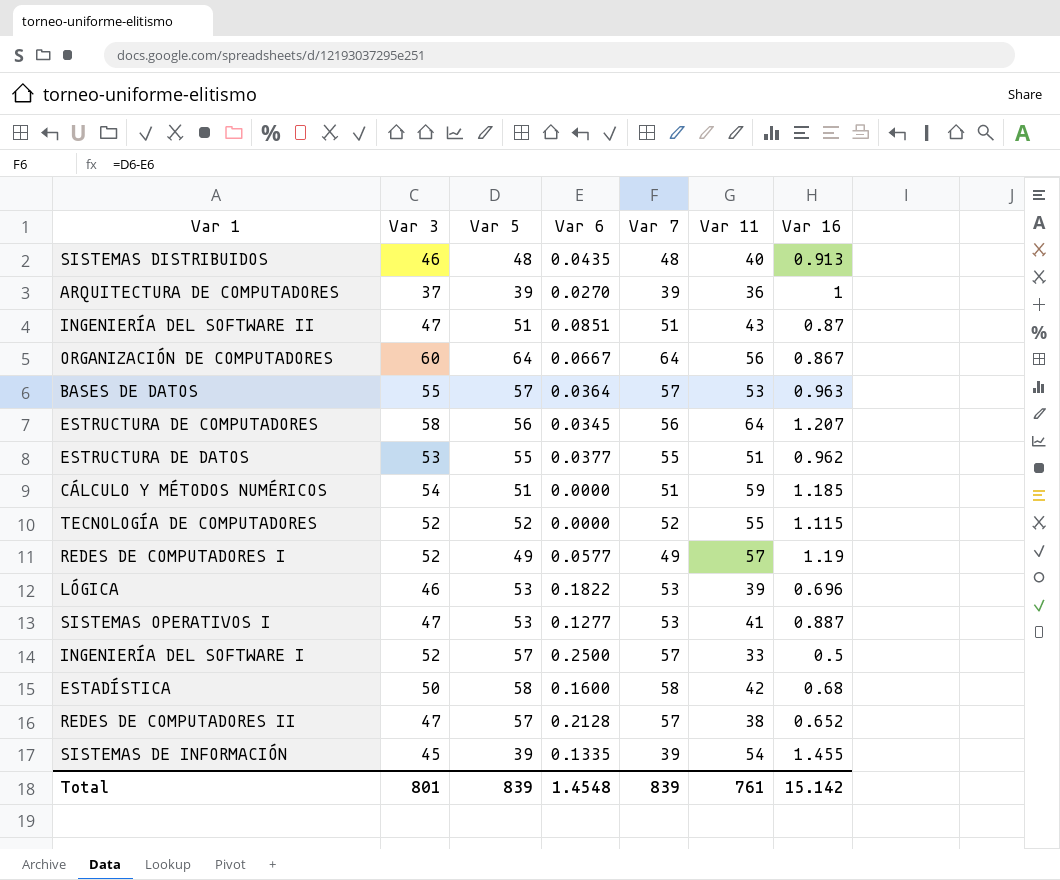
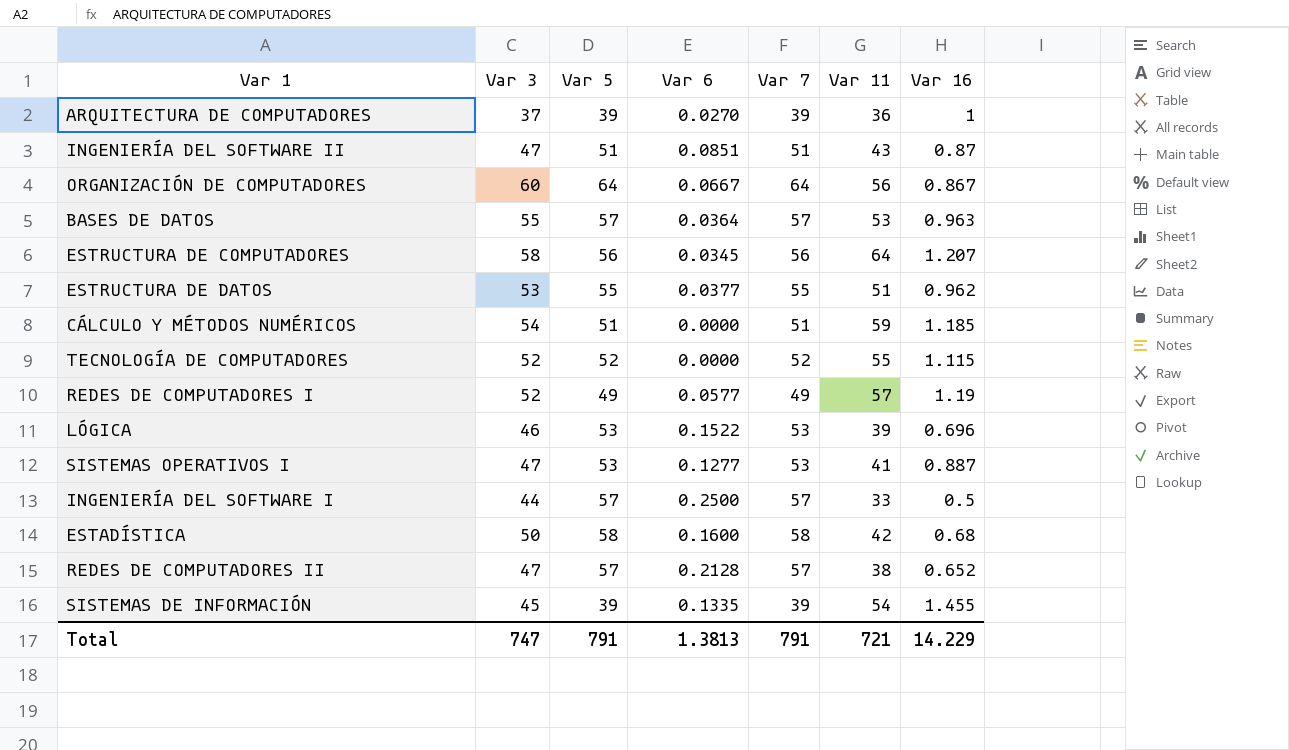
row SISTEMAS DISTRIBUIDOS: 46 | 48 | 0.0435 | 48 | 40 | 0.913 -> none
LÓGICA | Var 6: 0.1822 -> 0.1522
INGENIERÍA DEL SOFTWARE I | Var 3: 52 -> 44
Total | Var 3: 801 -> 747
Total | Var 5: 839 -> 791
Total | Var 6: 1.4548 -> 1.3813
Total | Var 7: 839 -> 791
Total | Var 11: 761 -> 721
Total | Var 16: 15.142 -> 14.229

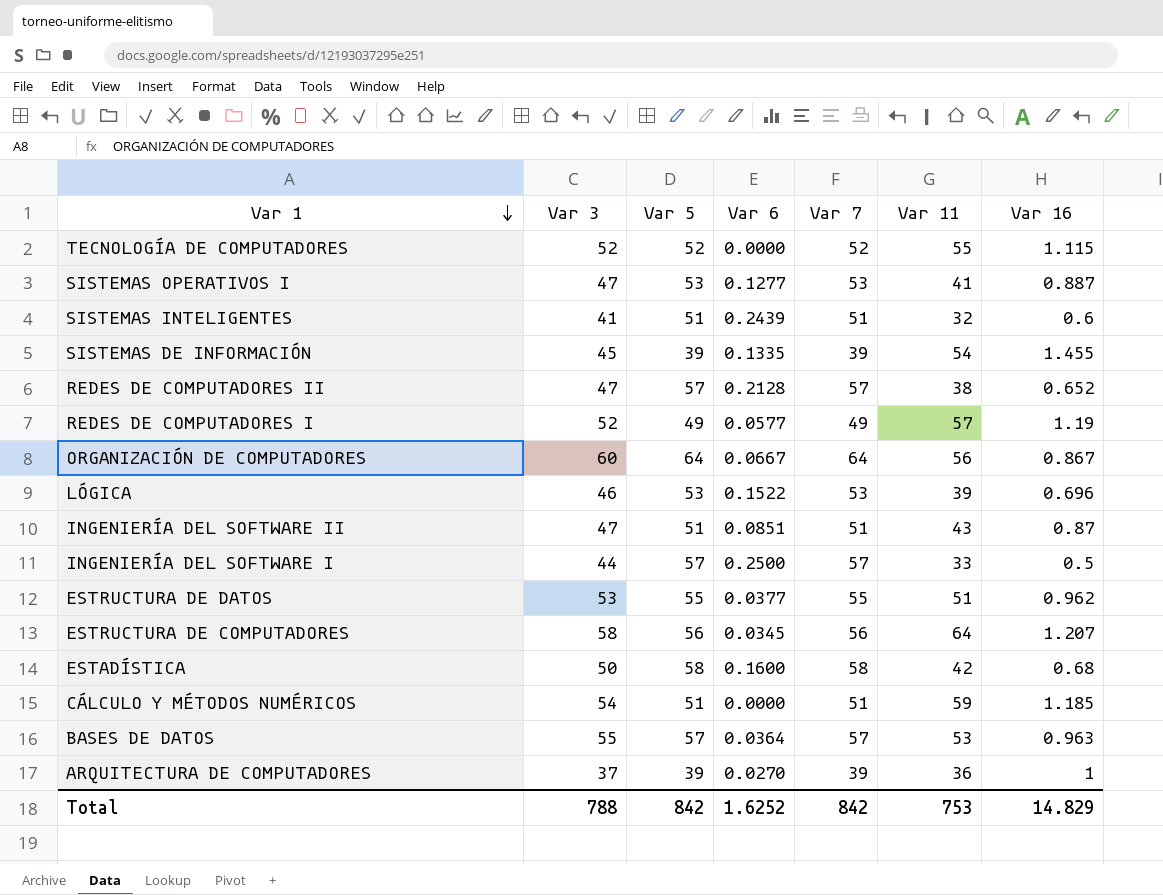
row order: none -> Var 1 descending
row SISTEMAS INTELIGENTES: none -> 41 | 51 | 0.2439 | 51 | 32 | 0.6
Total | Var 3: 747 -> 788
Total | Var 5: 791 -> 842
Total | Var 6: 1.3813 -> 1.6252
Total | Var 7: 791 -> 842
Total | Var 11: 721 -> 753
Total | Var 16: 14.229 -> 14.829

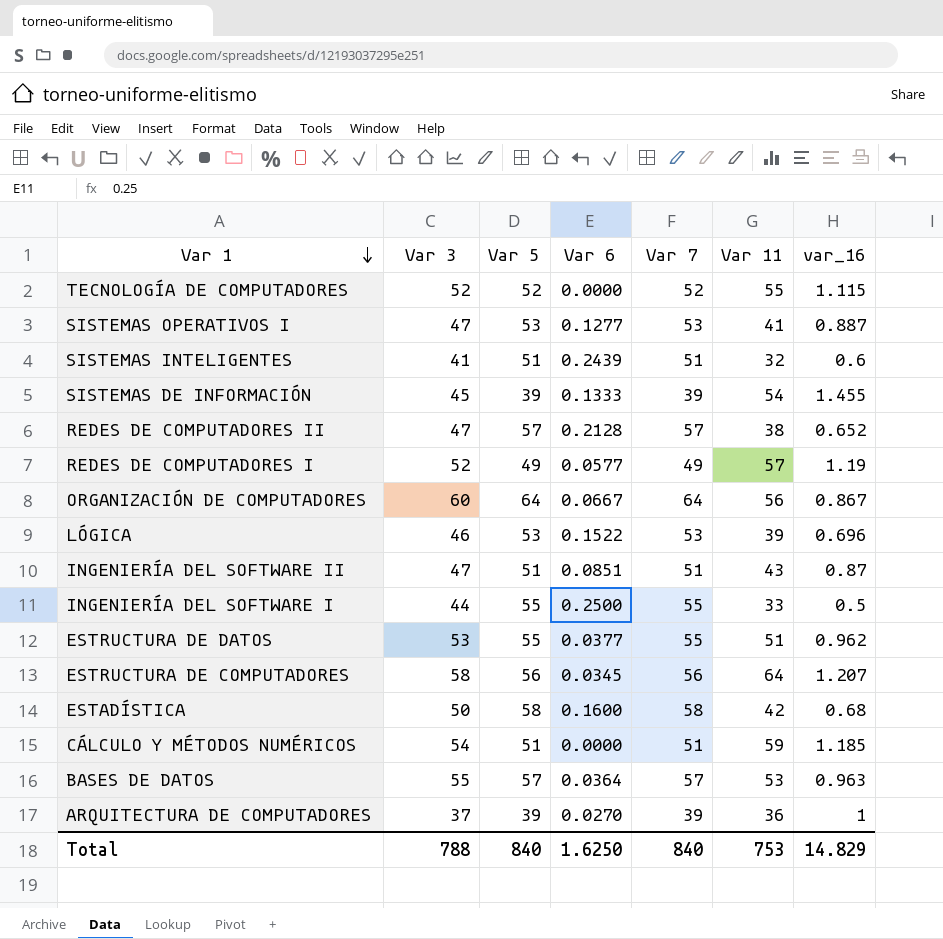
column name: Var 16 -> var_16
SISTEMAS DE INFORMACIÓN | Var 6: 0.1335 -> 0.1333
INGENIERÍA DEL SOFTWARE I | Var 5: 57 -> 55
INGENIERÍA DEL SOFTWARE I | Var 7: 57 -> 55
Total | Var 5: 842 -> 840
Total | Var 6: 1.6252 -> 1.6250
Total | Var 7: 842 -> 840

